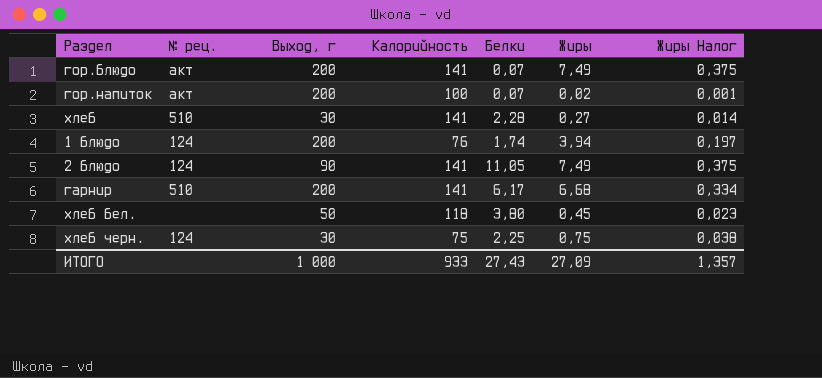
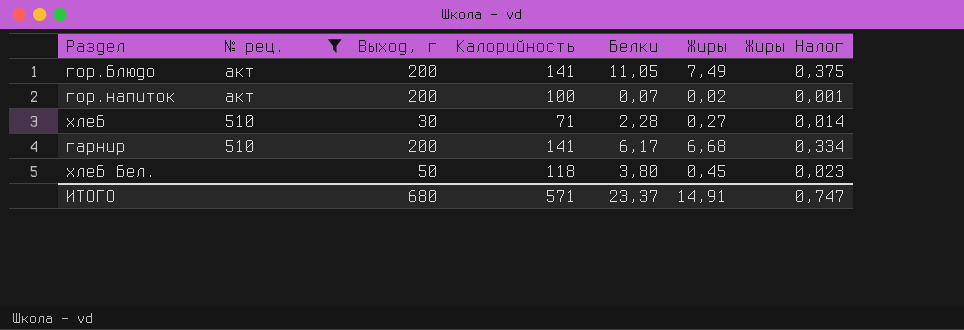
filter: none -> № рец. != 124
гор.блюдо | Белки: 0,07 -> 11,05
хлеб | Калорийность: 141 -> 71
ИТОГО | Выход, г: 1 000 -> 680
ИТОГО | Калорийность: 933 -> 571
ИТОГО | Белки: 27,43 -> 23,37
ИТОГО | Жиры: 27,09 -> 14,91
ИТОГО | Жиры Налог: 1,357 -> 0,747

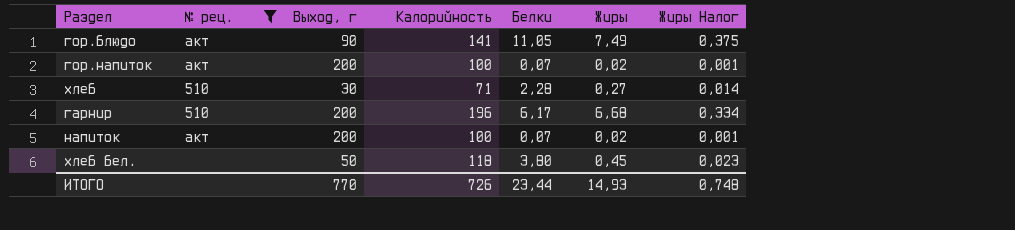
гор.блюдо | Выход, г: 200 -> 90
гарнир | Калорийность: 141 -> 196
row напиток: none -> акт | 200 | 100 | 0,07 | 0,02 | 0,001
ИТОГО | Выход, г: 680 -> 770
ИТОГО | Калорийность: 571 -> 726
ИТОГО | Белки: 23,37 -> 23,44
ИТОГО | Жиры: 14,91 -> 14,93
ИТОГО | Жиры Налог: 0,747 -> 0,748

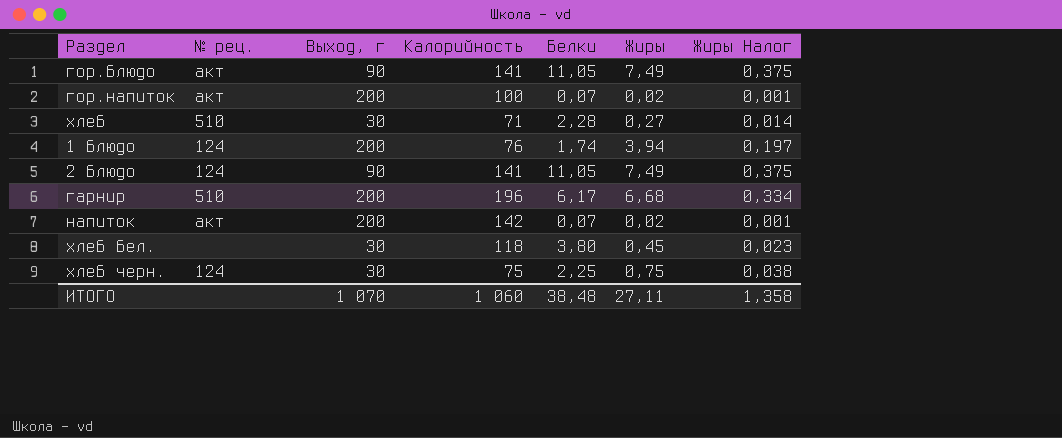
filter: № рец. != 124 -> none
напиток | Калорийность: 100 -> 142
хлеб бел. | Выход, г: 50 -> 30
ИТОГО | Выход, г: 770 -> 1 070
ИТОГО | Калорийность: 726 -> 1 060
ИТОГО | Белки: 23,44 -> 38,48
ИТОГО | Жиры: 14,93 -> 27,11
ИТОГО | Жиры Налог: 0,748 -> 1,358

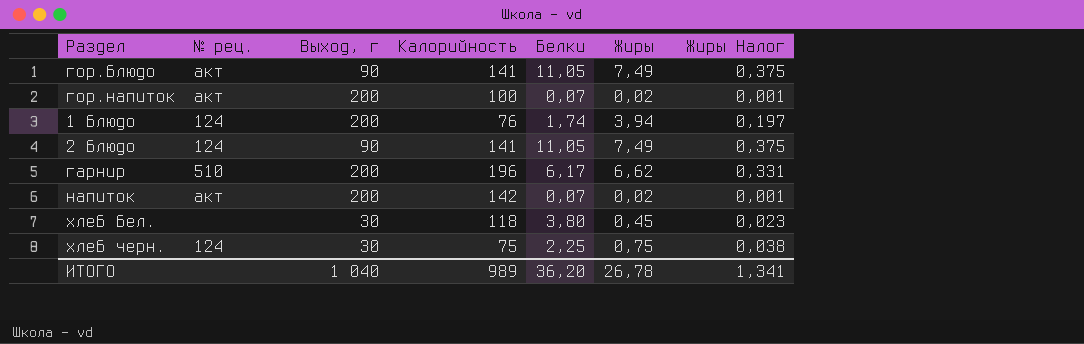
row хлеб: 510 | 30 | 71 | 2,28 | 0,27 | 0,014 -> none
гарнир | Жиры: 6,68 -> 6,62
гарнир | Жиры Налог: 0,334 -> 0,331
ИТОГО | Выход, г: 1 070 -> 1 040
ИТОГО | Калорийность: 1 060 -> 989
ИТОГО | Белки: 38,48 -> 36,20
ИТОГО | Жиры: 27,11 -> 26,78
ИТОГО | Жиры Налог: 1,358 -> 1,341

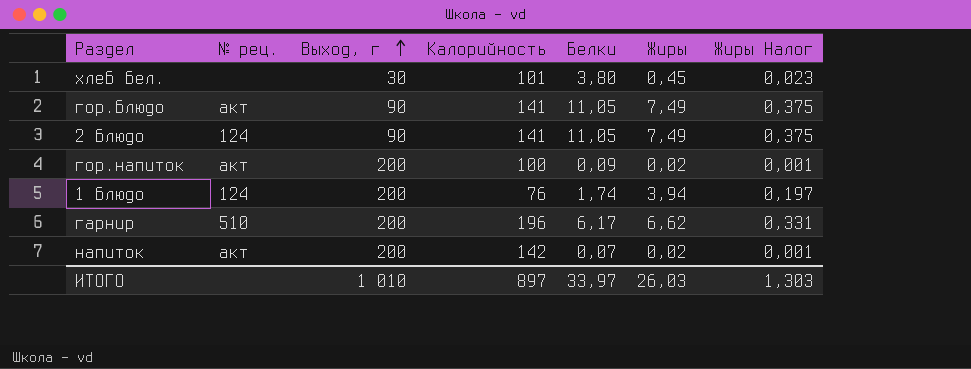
row order: none -> Выход, г ascending
row хлеб черн.: 124 | 30 | 75 | 2,25 | 0,75 | 0,038 -> none
хлеб бел. | Калорийность: 118 -> 101
гор.напиток | Белки: 0,07 -> 0,09
ИТОГО | Выход, г: 1 040 -> 1 010
ИТОГО | Калорийность: 989 -> 897
ИТОГО | Белки: 36,20 -> 33,97
ИТОГО | Жиры: 26,78 -> 26,03
ИТОГО | Жиры Налог: 1,341 -> 1,303

